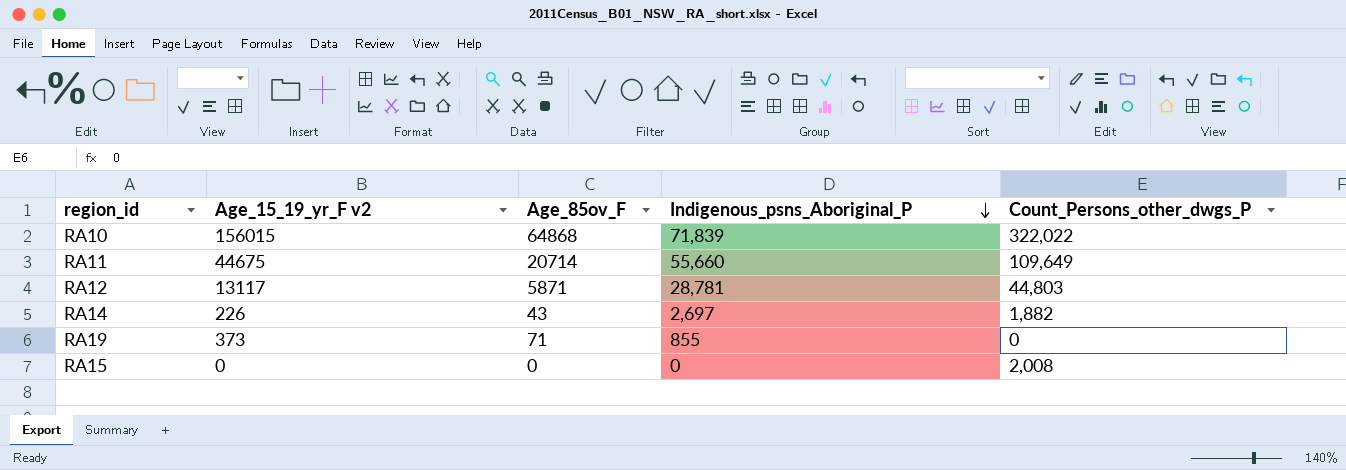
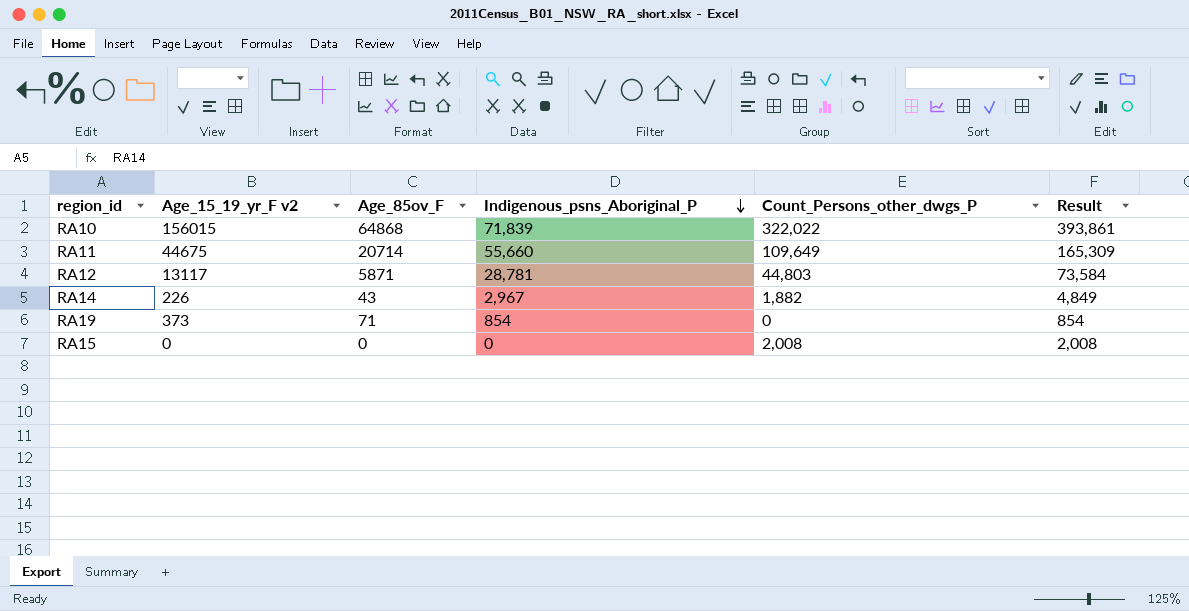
column Result | formula: none -> [Indigenous_psns_Aboriginal_P] + [Count_Persons_other_dwgs_P]
RA14 | Indigenous_psns_Aboriginal_P: 2,697 -> 2,967
RA19 | Indigenous_psns_Aboriginal_P: 855 -> 854

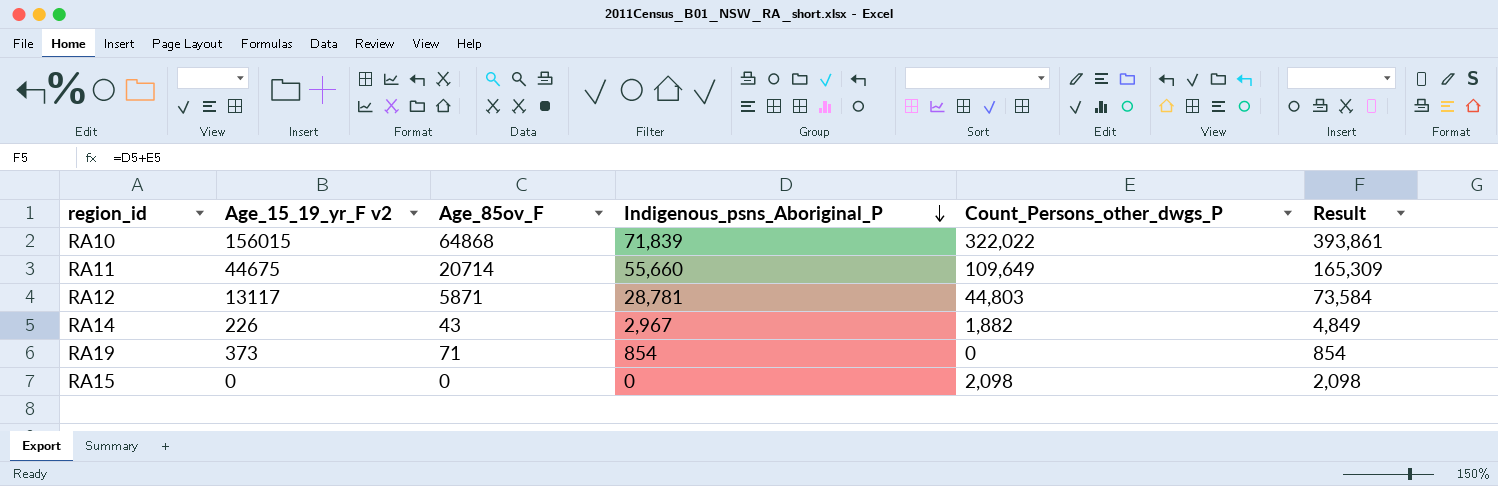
RA15 | Count_Persons_other_dwgs_P: 2,008 -> 2,098
RA15 | Result: 2,008 -> 2,098

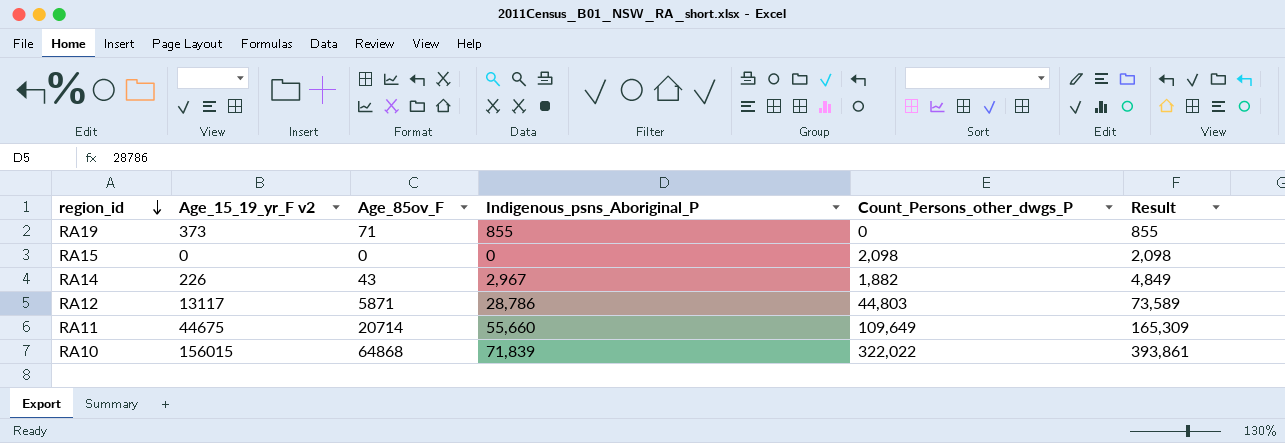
row order: Indigenous_psns_Aboriginal_P descending -> region_id descending
RA19 | Indigenous_psns_Aboriginal_P: 854 -> 855
RA19 | Result: 854 -> 855
RA12 | Indigenous_psns_Aboriginal_P: 28,781 -> 28,786
RA12 | Result: 73,584 -> 73,589

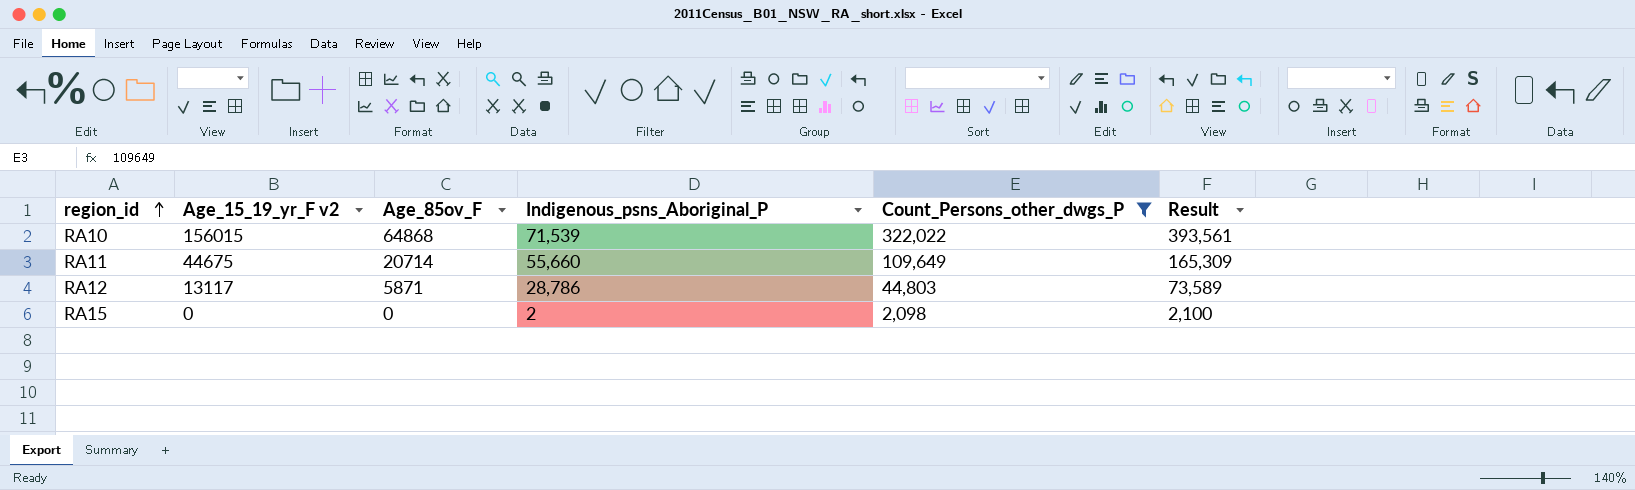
filter: none -> Count_Persons_other_dwgs_P >= 2,098
row order: region_id descending -> region_id ascending
RA10 | Indigenous_psns_Aboriginal_P: 71,839 -> 71,539
RA10 | Result: 393,861 -> 393,561
RA15 | Indigenous_psns_Aboriginal_P: 0 -> 2
RA15 | Result: 2,098 -> 2,100

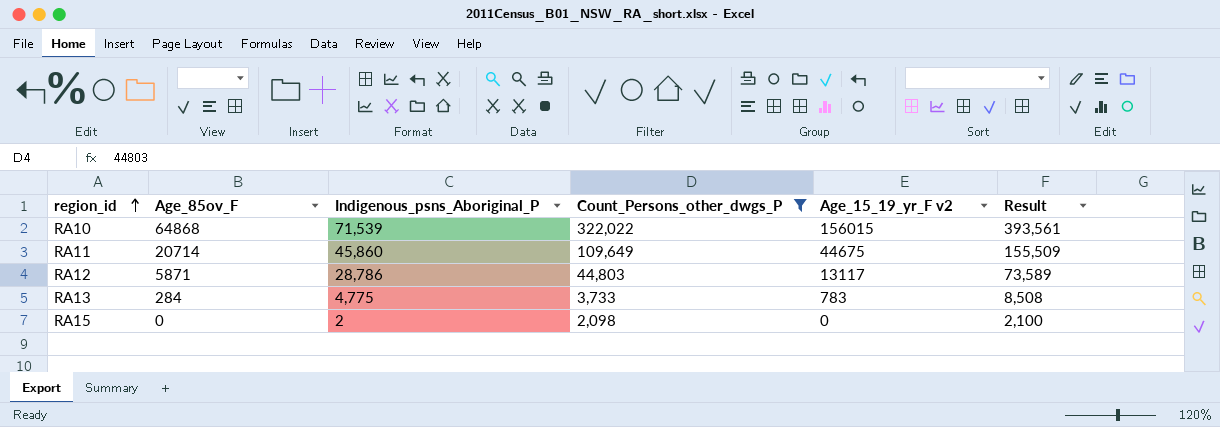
column Age_15_19_yr_F v2 | position: 2 -> 5
RA11 | Indigenous_psns_Aboriginal_P: 55,660 -> 45,860
RA11 | Result: 165,309 -> 155,509
row RA13: none -> 284 | 4,775 | 3,733 | 783 | 8,508

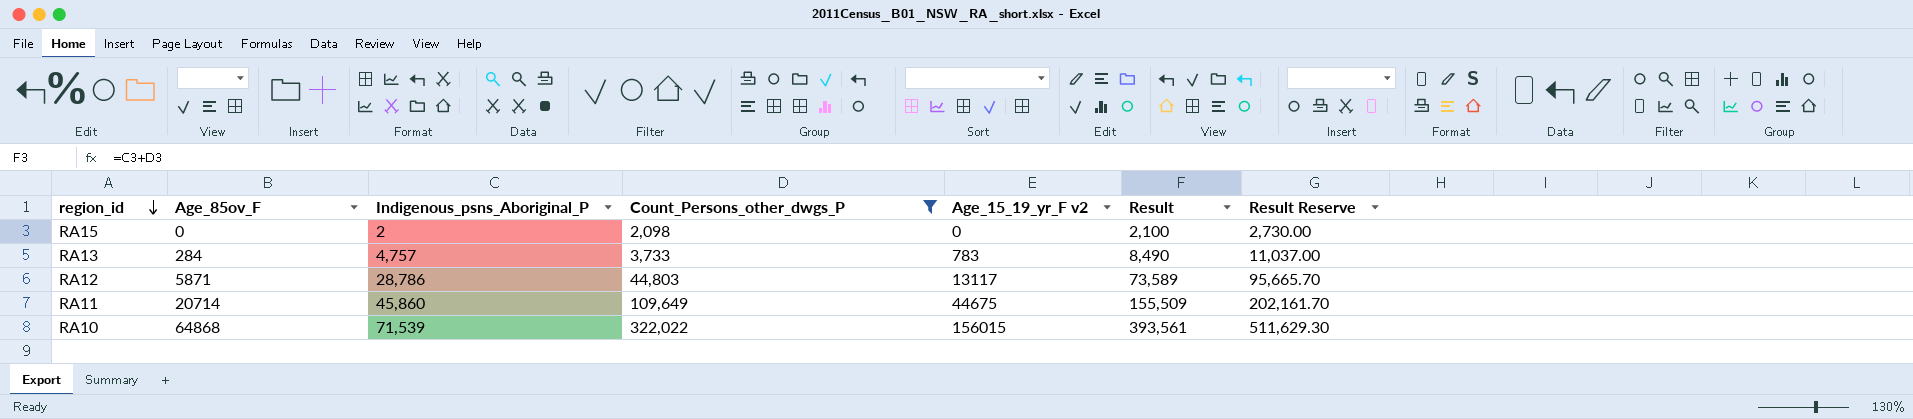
row order: region_id ascending -> region_id descending
column Result Reserve | formula: none -> [Result] * 1.3
RA13 | Indigenous_psns_Aboriginal_P: 4,775 -> 4,757
RA13 | Result: 8,508 -> 8,490

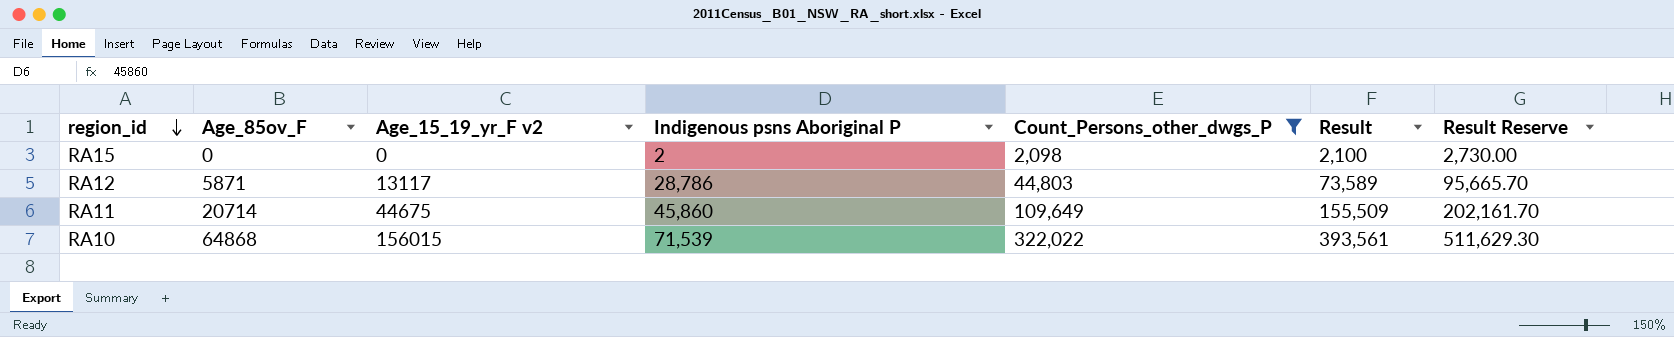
column Age_15_19_yr_F v2 | position: 5 -> 3
column name: Indigenous_psns_Aboriginal_P -> Indigenous psns Aboriginal P
row RA13: 284 | 4,757 | 3,733 | 783 | 8,490 | 11,037.00 -> none

